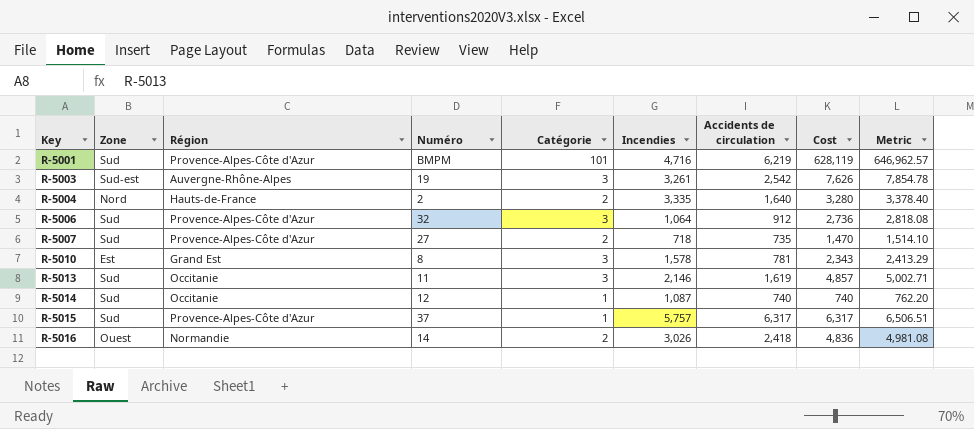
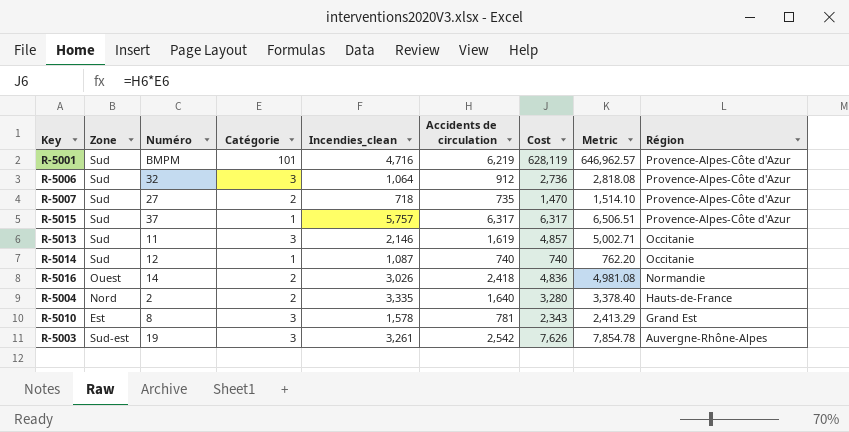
row order: Key ascending -> Région descending
column name: Incendies -> Incendies_clean
column Région | position: 3 -> 9

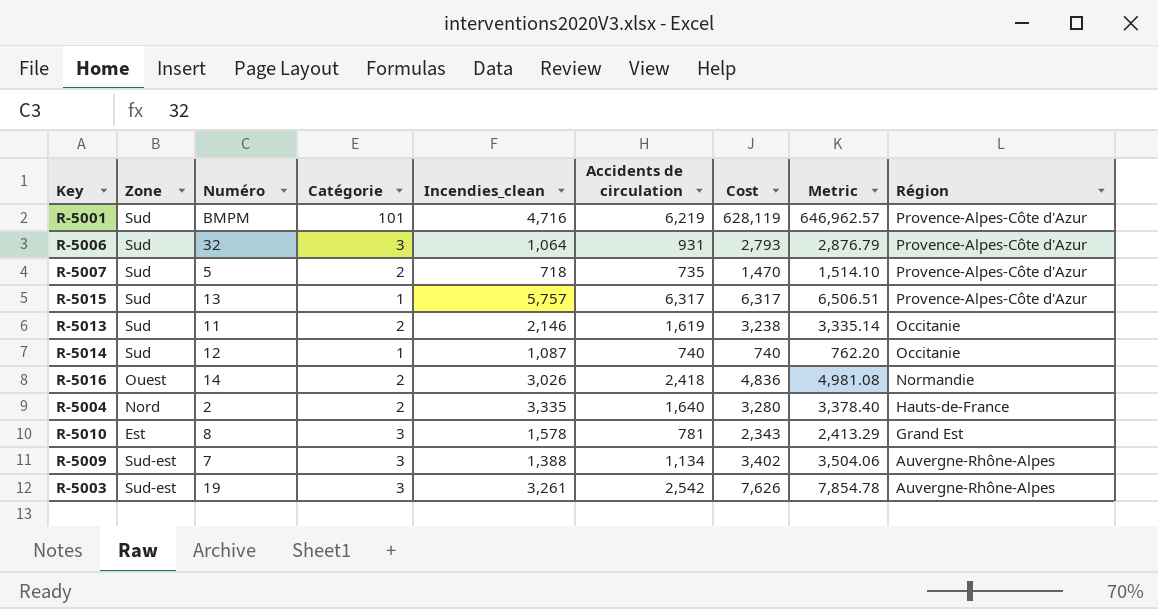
R-5006 | Accidents de circulation: 912 -> 931
R-5006 | Cost: 2,736 -> 2,793
R-5006 | Metric: 2,818.08 -> 2,876.79
R-5007 | Numéro: 27 -> 5
R-5015 | Numéro: 37 -> 13
R-5013 | Catégorie: 3 -> 2
R-5013 | Cost: 4,857 -> 3,238
R-5013 | Metric: 5,002.71 -> 3,335.14
row R-5009: none -> Sud-est | 7 | 3 | 1,388 | 1,134 | 3,402 | 3,504.06 | Auvergne-Rhône-Alpes

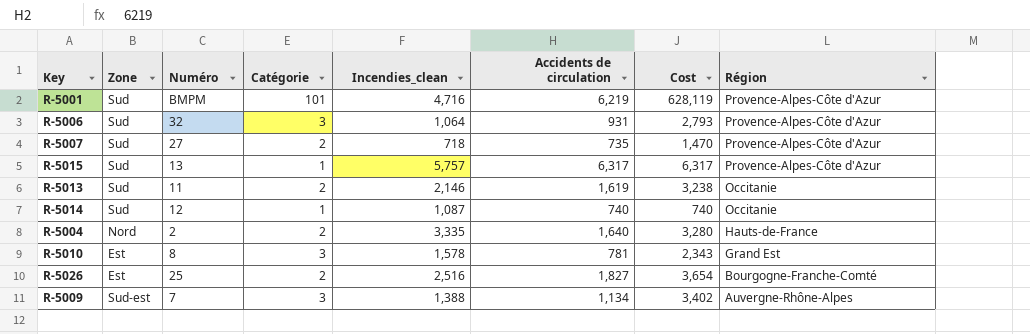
column Metric | formula: [Cost] * 1.03 -> none
row R-5016: Ouest | 14 | 2 | 3,026 | 2,418 | 4,836 | 4,981.08 | Normandie -> none
row R-5003: Sud-est | 19 | 3 | 3,261 | 2,542 | 7,626 | 7,854.78 | Auvergne-Rhône-Alpes -> none
R-5007 | Numéro: 5 -> 27
row R-5026: none -> Est | 25 | 2 | 2,516 | 1,827 | 3,654 | Bourgogne-Franche-Comté

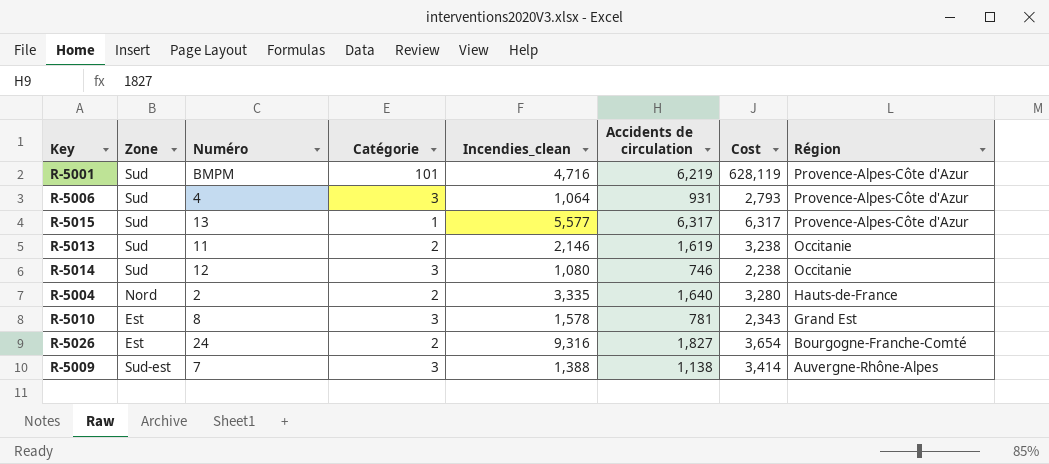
row R-5007: Sud | 27 | 2 | 718 | 735 | 1,470 | Provence-Alpes-Côte d'Azur -> none
R-5006 | Numéro: 32 -> 4
R-5015 | Incendies_clean: 5,757 -> 5,577
R-5014 | Catégorie: 1 -> 3
R-5014 | Incendies_clean: 1,087 -> 1,080
R-5014 | Accidents de circulation: 740 -> 746
R-5014 | Cost: 740 -> 2,238
R-5026 | Numéro: 25 -> 24
R-5026 | Incendies_clean: 2,516 -> 9,316
R-5009 | Accidents de circulation: 1,134 -> 1,138
R-5009 | Cost: 3,402 -> 3,414

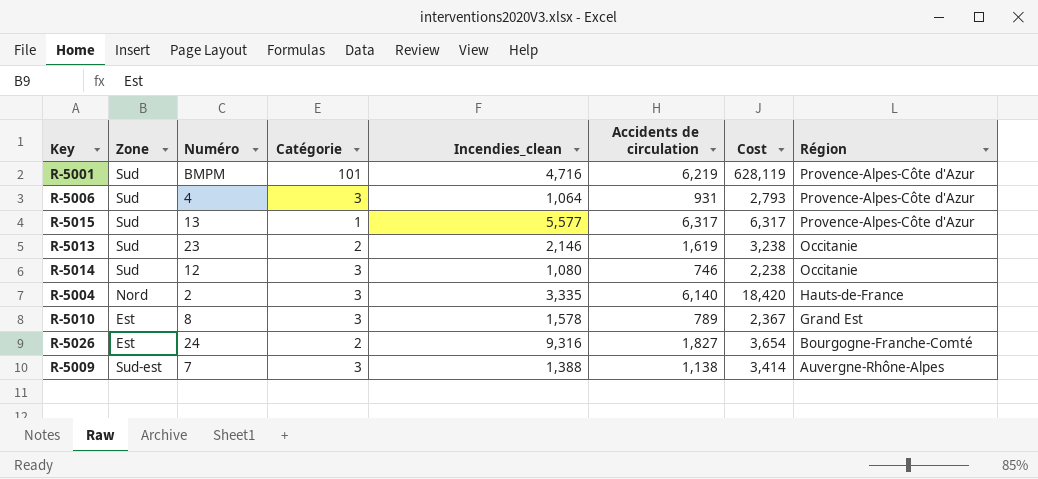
R-5013 | Numéro: 11 -> 23
R-5004 | Catégorie: 2 -> 3
R-5004 | Accidents de circulation: 1,640 -> 6,140
R-5004 | Cost: 3,280 -> 18,420
R-5010 | Accidents de circulation: 781 -> 789
R-5010 | Cost: 2,343 -> 2,367

